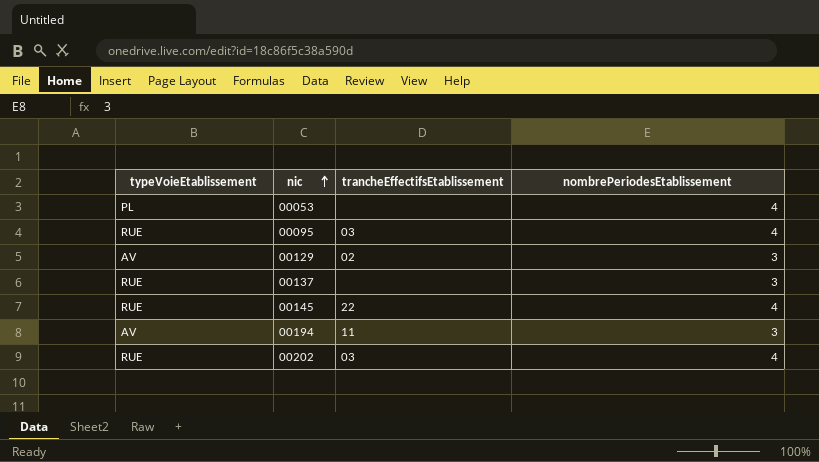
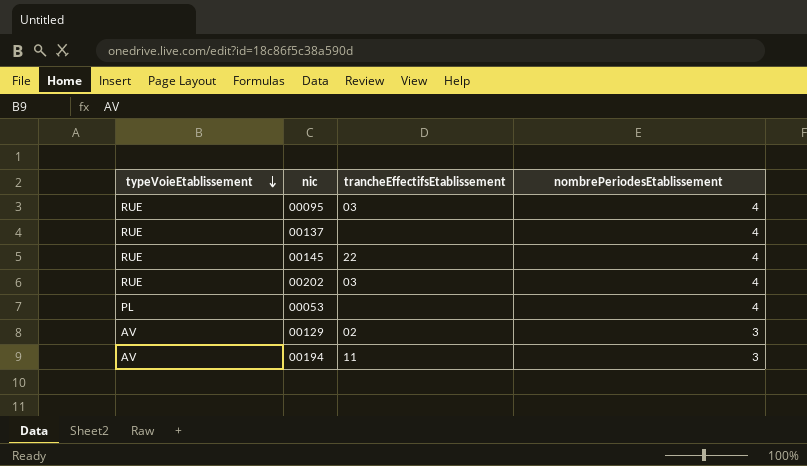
row order: nic ascending -> typeVoieEtablissement descending
00137 | nombrePeriodesEtablissement: 3 -> 4

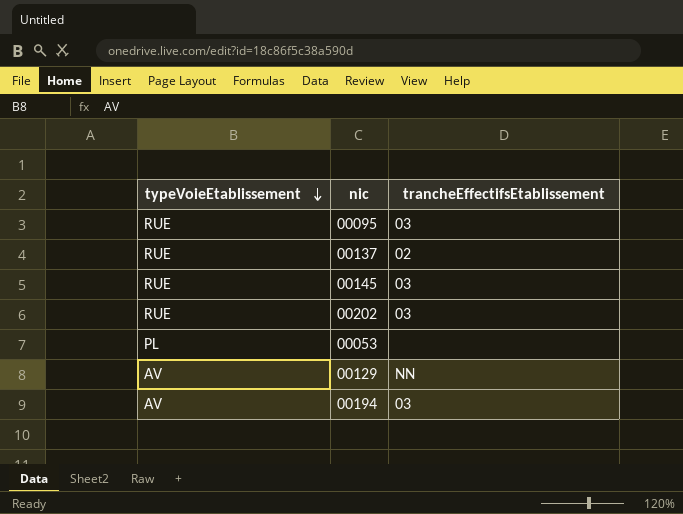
column nombrePeriodesEtablissement | position: 4 -> none
00137 | trancheEffectifsEtablissement: none -> 02
00145 | trancheEffectifsEtablissement: 22 -> 03
00129 | trancheEffectifsEtablissement: 02 -> NN
00194 | trancheEffectifsEtablissement: 11 -> 03

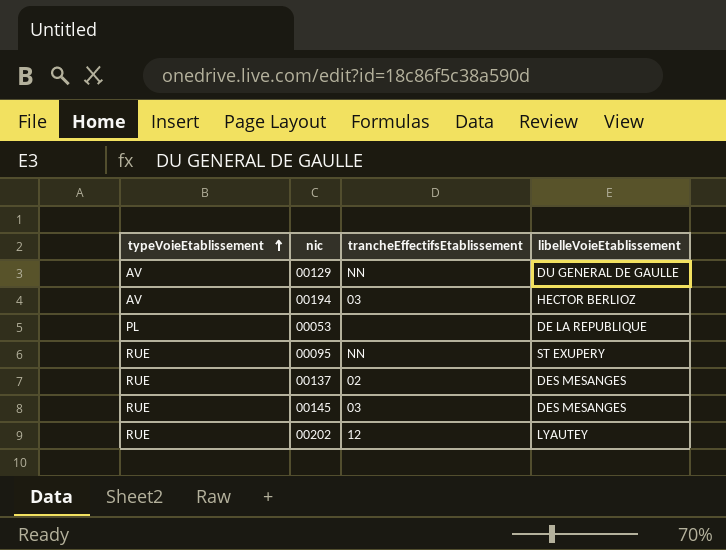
row order: typeVoieEtablissement descending -> typeVoieEtablissement ascending
column libelleVoieEtablissement | position: none -> 4
00095 | trancheEffectifsEtablissement: 03 -> NN
00202 | trancheEffectifsEtablissement: 03 -> 12

